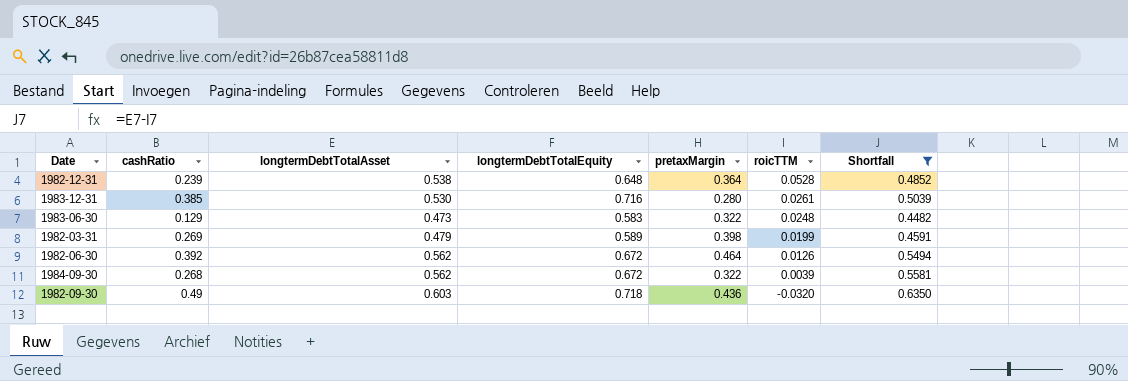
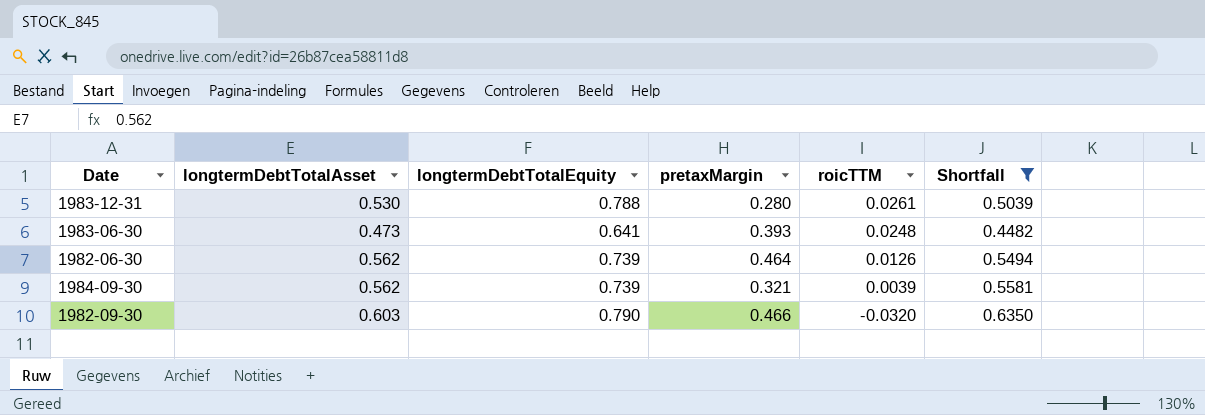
column cashRatio | position: 2 -> none
row 1982-12-31: 0.239 | 0.538 | 0.648 | 0.364 | 0.0528 | 0.4852 -> none
row 1982-03-31: 0.269 | 0.479 | 0.589 | 0.398 | 0.0199 | 0.4591 -> none
1983-12-31 | longtermDebtTotalEquity: 0.716 -> 0.788
1983-06-30 | longtermDebtTotalEquity: 0.583 -> 0.641
1983-06-30 | pretaxMargin: 0.322 -> 0.393
1982-06-30 | longtermDebtTotalEquity: 0.672 -> 0.739
1984-09-30 | longtermDebtTotalEquity: 0.672 -> 0.739
1984-09-30 | pretaxMargin: 0.322 -> 0.321
1982-09-30 | longtermDebtTotalEquity: 0.718 -> 0.790
1982-09-30 | pretaxMargin: 0.436 -> 0.466

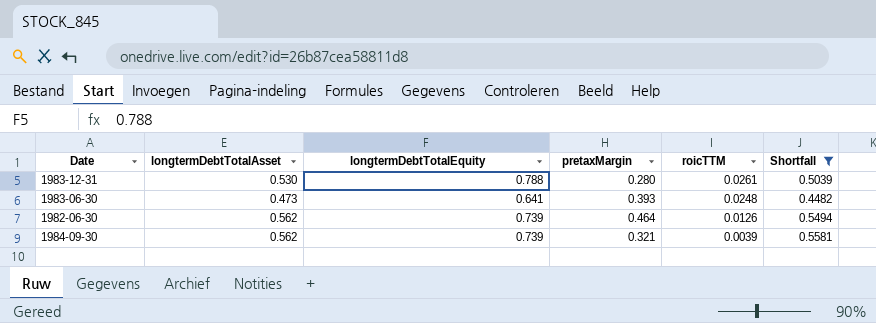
row 1982-09-30: 0.603 | 0.790 | 0.466 | -0.0320 | 0.6350 -> none

